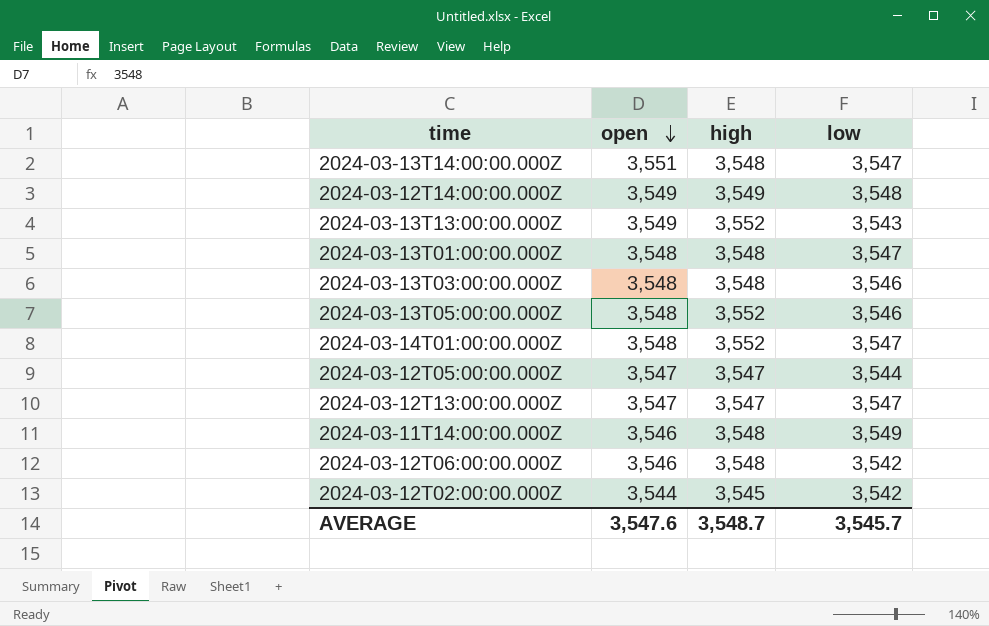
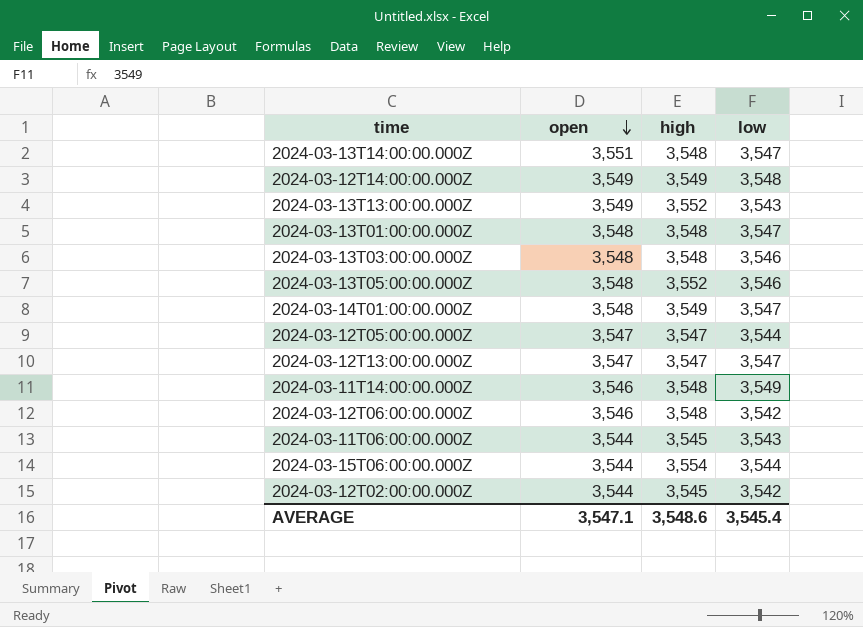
2024-03-14T01:00:00.000Z | high: 3,552 -> 3,549
row 2024-03-11T06:00:00.000Z: none -> 3,544 | 3,545 | 3,543
row 2024-03-15T06:00:00.000Z: none -> 3,544 | 3,554 | 3,544
AVERAGE | open: 3,547.6 -> 3,547.1
AVERAGE | high: 3,548.7 -> 3,548.6
AVERAGE | low: 3,545.7 -> 3,545.4

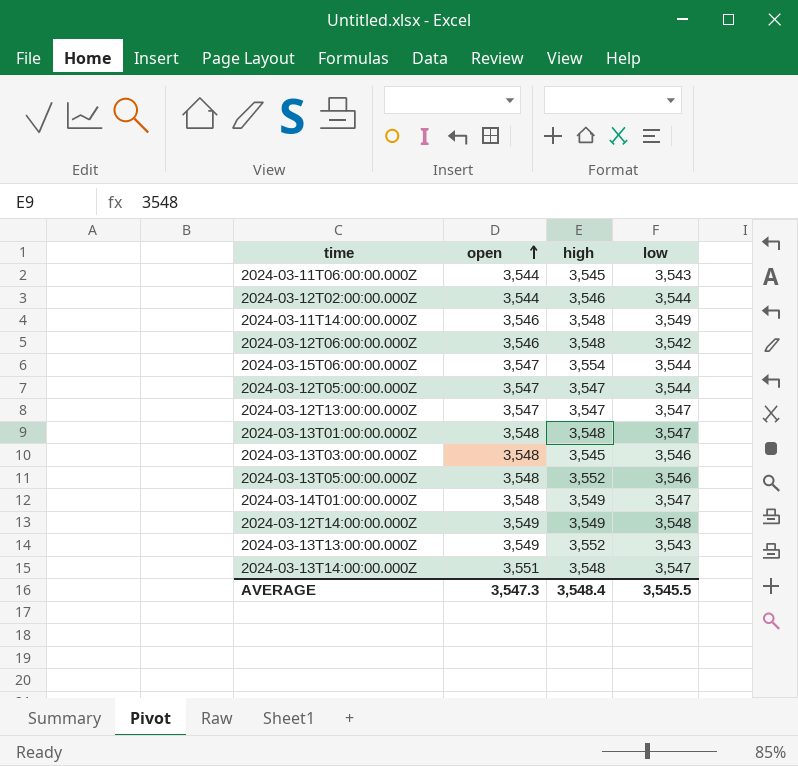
row order: open descending -> open ascending
2024-03-12T02:00:00.000Z | high: 3,545 -> 3,546
2024-03-12T02:00:00.000Z | low: 3,542 -> 3,544
2024-03-15T06:00:00.000Z | open: 3,544 -> 3,547
2024-03-13T03:00:00.000Z | high: 3,548 -> 3,545
AVERAGE | open: 3,547.1 -> 3,547.3
AVERAGE | high: 3,548.6 -> 3,548.4
AVERAGE | low: 3,545.4 -> 3,545.5

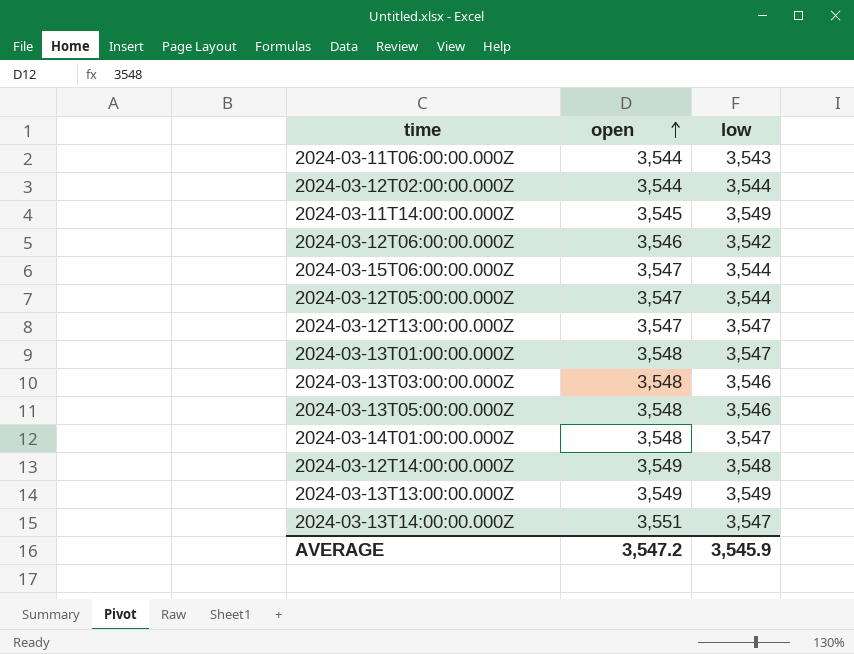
column high | position: 3 -> none
2024-03-11T14:00:00.000Z | open: 3,546 -> 3,545
2024-03-13T13:00:00.000Z | low: 3,543 -> 3,549
AVERAGE | open: 3,547.3 -> 3,547.2
AVERAGE | low: 3,545.5 -> 3,545.9

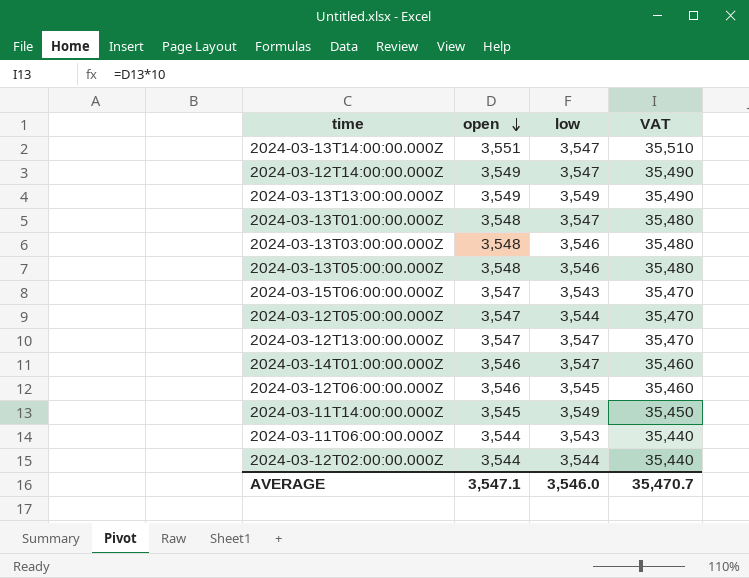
row order: open ascending -> open descending
column VAT | formula: none -> [open] * 10
2024-03-12T14:00:00.000Z | low: 3,548 -> 3,547
2024-03-15T06:00:00.000Z | low: 3,544 -> 3,543
2024-03-14T01:00:00.000Z | open: 3,548 -> 3,546
2024-03-12T06:00:00.000Z | low: 3,542 -> 3,545
AVERAGE | open: 3,547.2 -> 3,547.1
AVERAGE | low: 3,545.9 -> 3,546.0

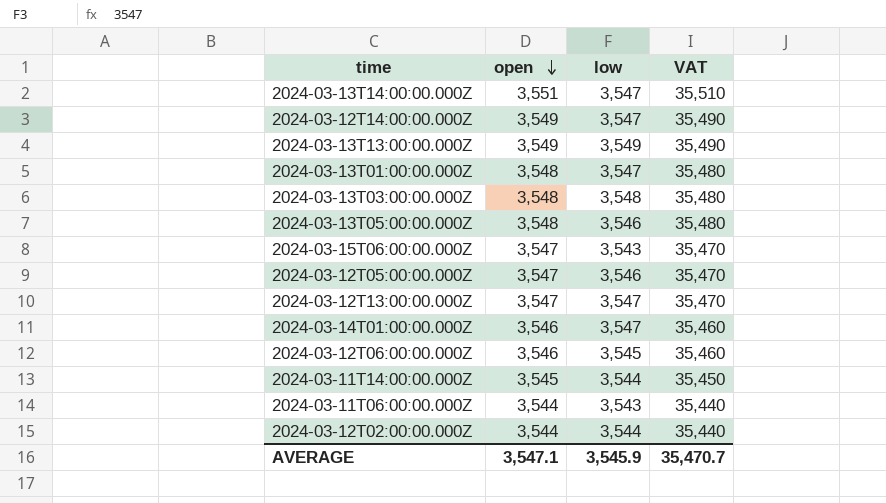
2024-03-13T03:00:00.000Z | low: 3,546 -> 3,548
2024-03-12T05:00:00.000Z | low: 3,544 -> 3,546
2024-03-11T14:00:00.000Z | low: 3,549 -> 3,544
AVERAGE | low: 3,546.0 -> 3,545.9

